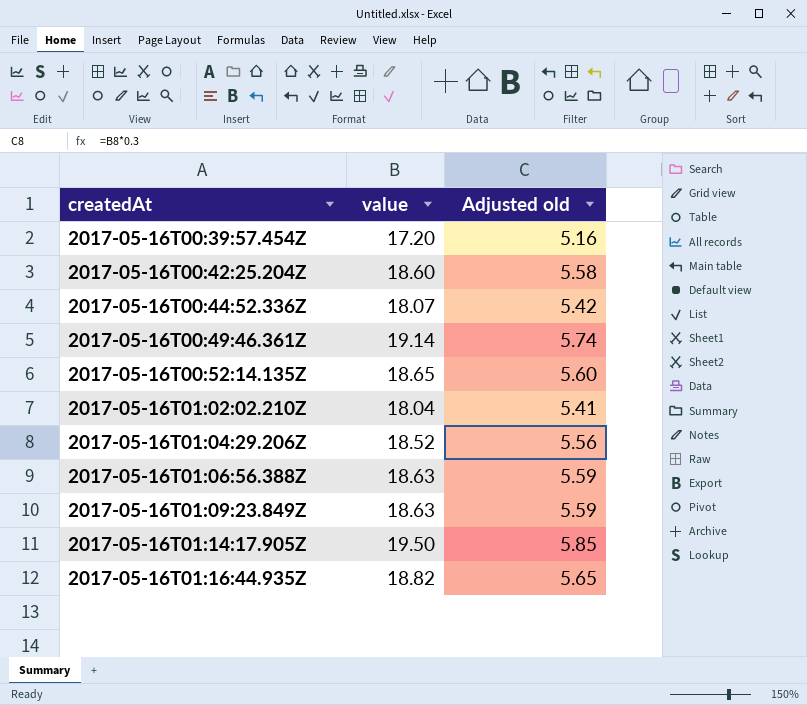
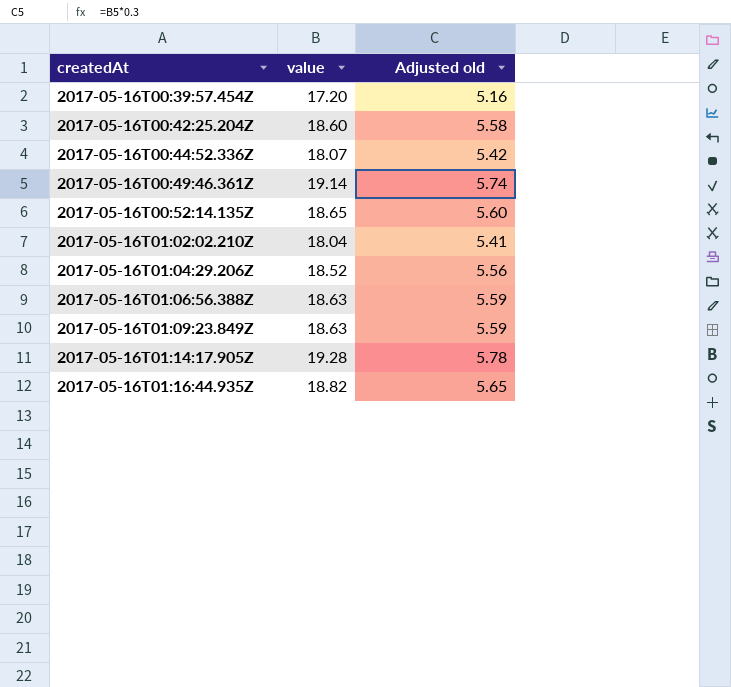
2017-05-16T01:14:17.905Z | value: 19.50 -> 19.28
2017-05-16T01:14:17.905Z | Adjusted old: 5.85 -> 5.78

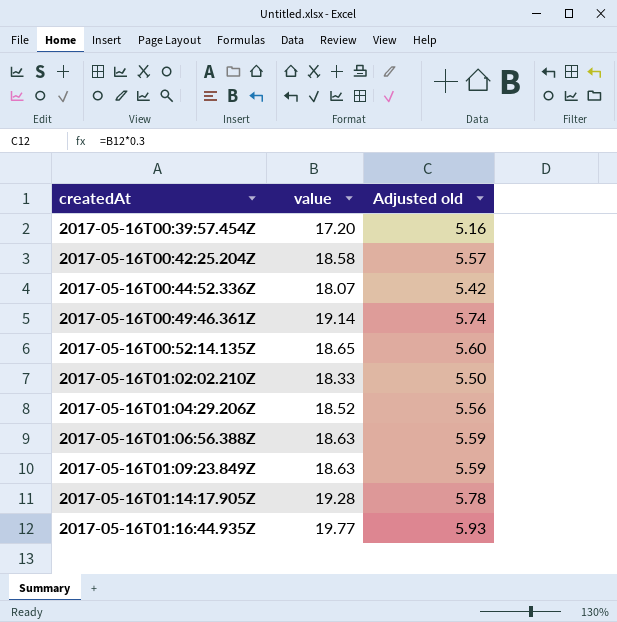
2017-05-16T00:42:25.204Z | value: 18.60 -> 18.58
2017-05-16T00:42:25.204Z | Adjusted old: 5.58 -> 5.57
2017-05-16T01:02:02.210Z | value: 18.04 -> 18.33
2017-05-16T01:02:02.210Z | Adjusted old: 5.41 -> 5.50
2017-05-16T01:16:44.935Z | value: 18.82 -> 19.77
2017-05-16T01:16:44.935Z | Adjusted old: 5.65 -> 5.93

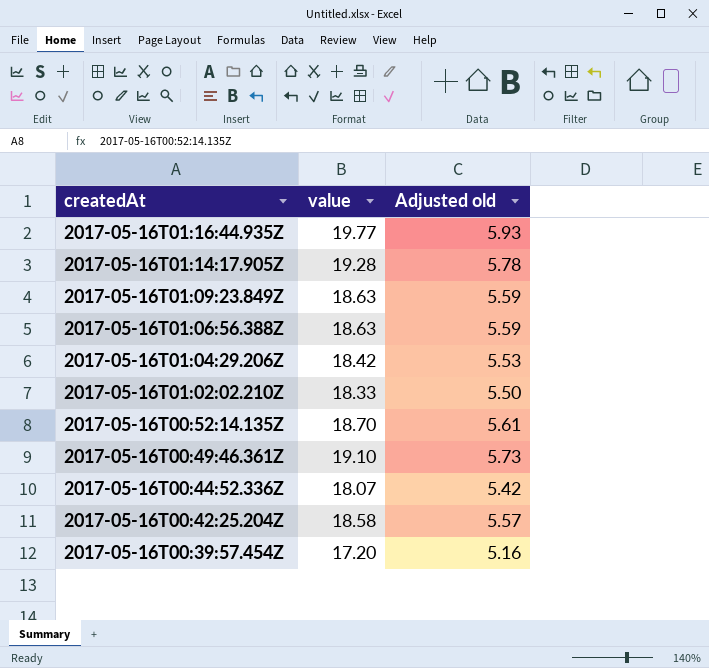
row order: createdAt ascending -> createdAt descending
2017-05-16T01:04:29.206Z | value: 18.52 -> 18.42
2017-05-16T01:04:29.206Z | Adjusted old: 5.56 -> 5.53
2017-05-16T00:52:14.135Z | value: 18.65 -> 18.70
2017-05-16T00:52:14.135Z | Adjusted old: 5.60 -> 5.61
2017-05-16T00:49:46.361Z | value: 19.14 -> 19.10
2017-05-16T00:49:46.361Z | Adjusted old: 5.74 -> 5.73

